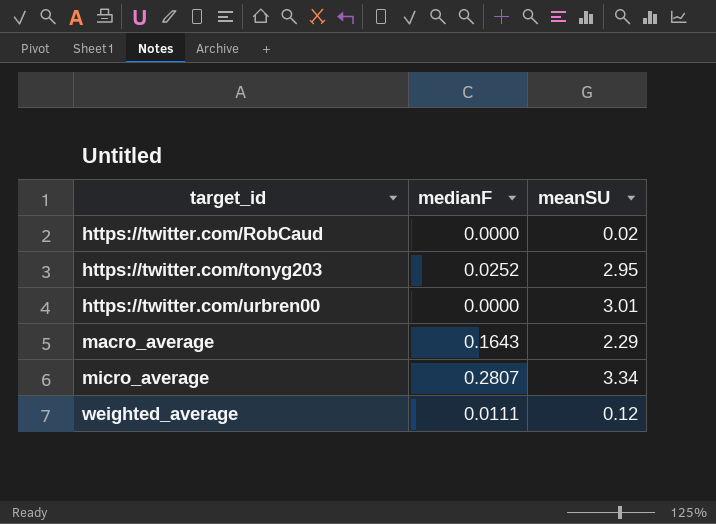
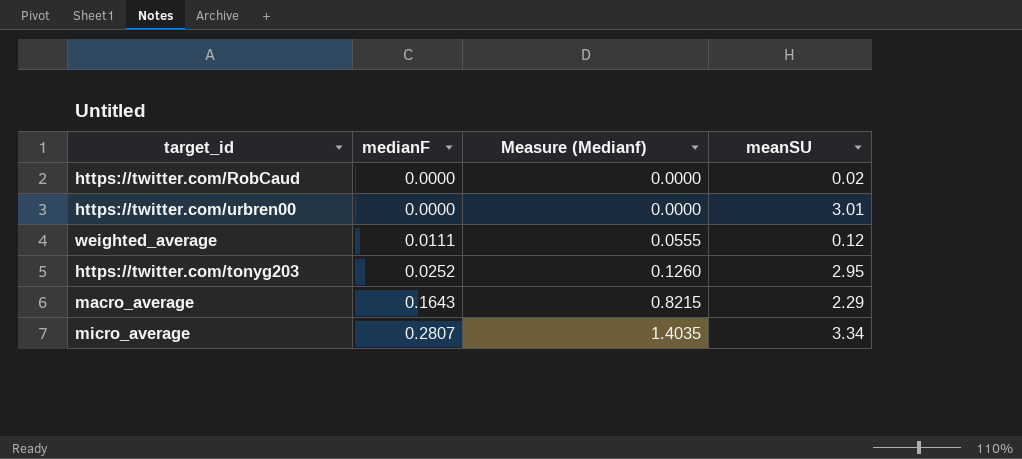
row order: target_id ascending -> medianF ascending
column Measure (Medianf) | formula: none -> [medianF] * 5

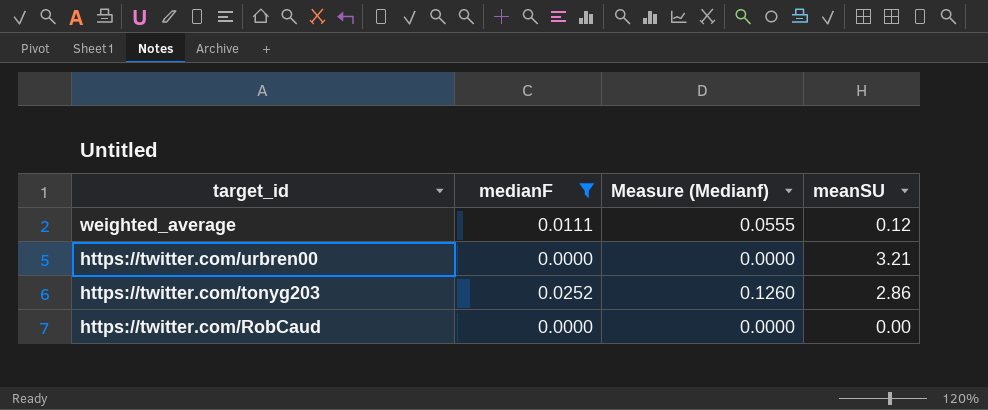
filter: none -> medianF <= 0.0252
row order: medianF ascending -> target_id descending
https://twitter.com/urbren00 | meanSU: 3.01 -> 3.21
https://twitter.com/tonyg203 | meanSU: 2.95 -> 2.86
https://twitter.com/RobCaud | meanSU: 0.02 -> 0.00

